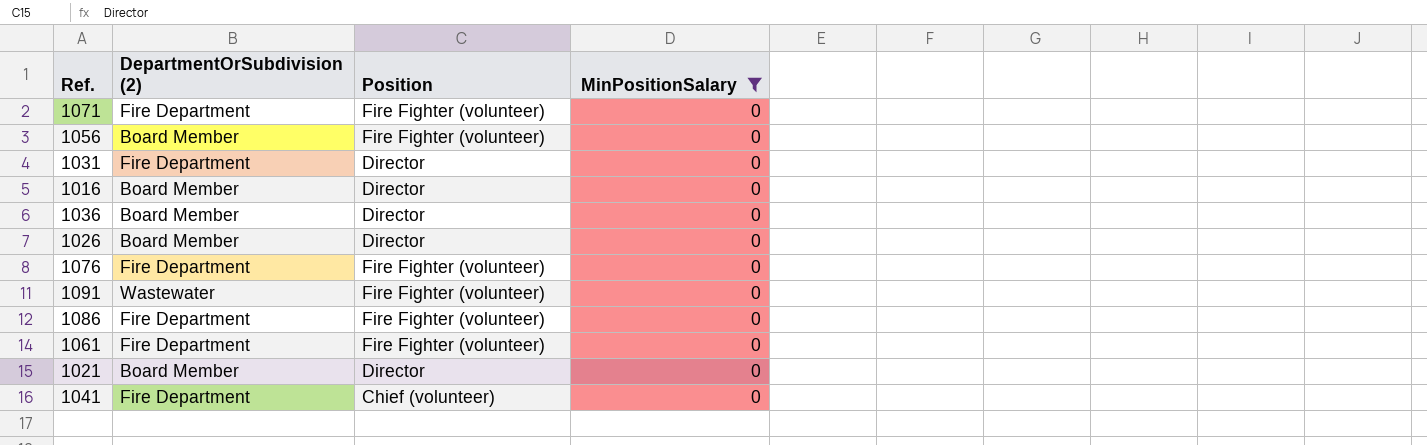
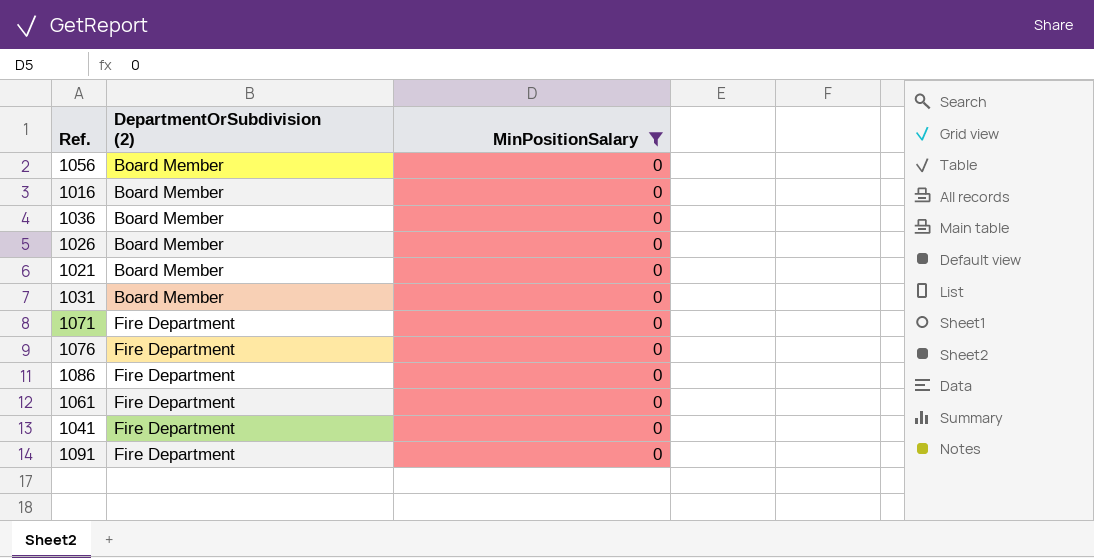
row order: none -> DepartmentOrSubdivision (2) ascending
column Position | position: 3 -> none
1031 | DepartmentOrSubdivision (2): Fire Department -> Board Member
1091 | DepartmentOrSubdivision (2): Wastewater -> Fire Department

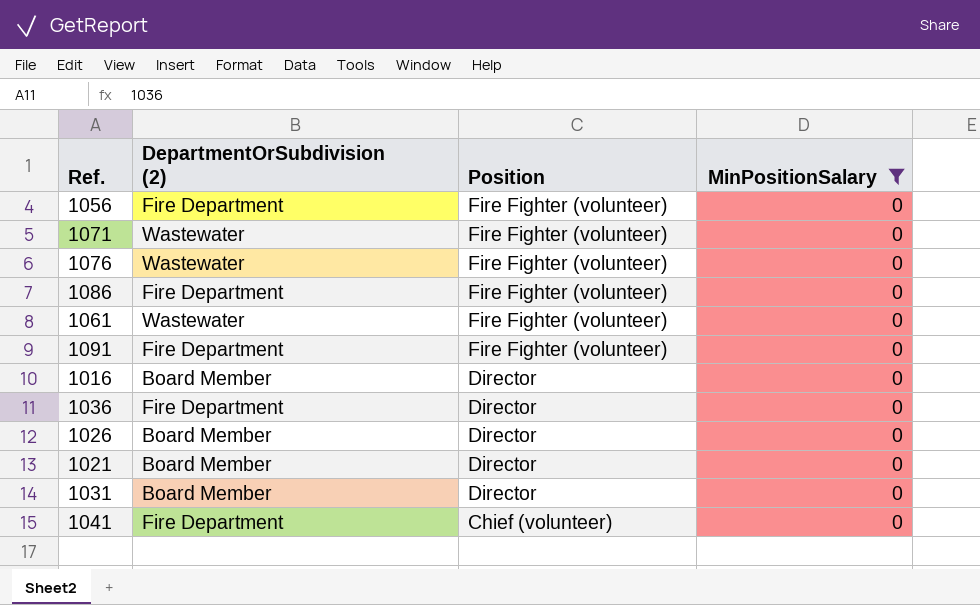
row order: DepartmentOrSubdivision (2) ascending -> Position descending
column Position | position: none -> 3
1056 | DepartmentOrSubdivision (2): Board Member -> Fire Department
1071 | DepartmentOrSubdivision (2): Fire Department -> Wastewater
1076 | DepartmentOrSubdivision (2): Fire Department -> Wastewater
1061 | DepartmentOrSubdivision (2): Fire Department -> Wastewater
1036 | DepartmentOrSubdivision (2): Board Member -> Fire Department

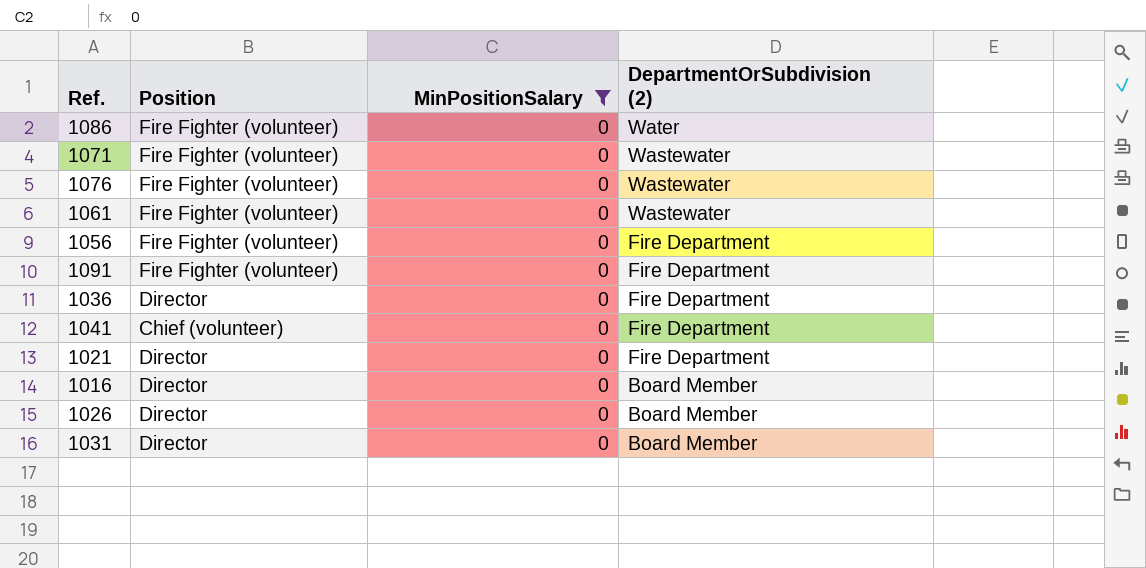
row order: Position descending -> DepartmentOrSubdivision (2) descending
column DepartmentOrSubdivision (2) | position: 2 -> 4
1086 | DepartmentOrSubdivision (2): Fire Department -> Water
1021 | DepartmentOrSubdivision (2): Board Member -> Fire Department

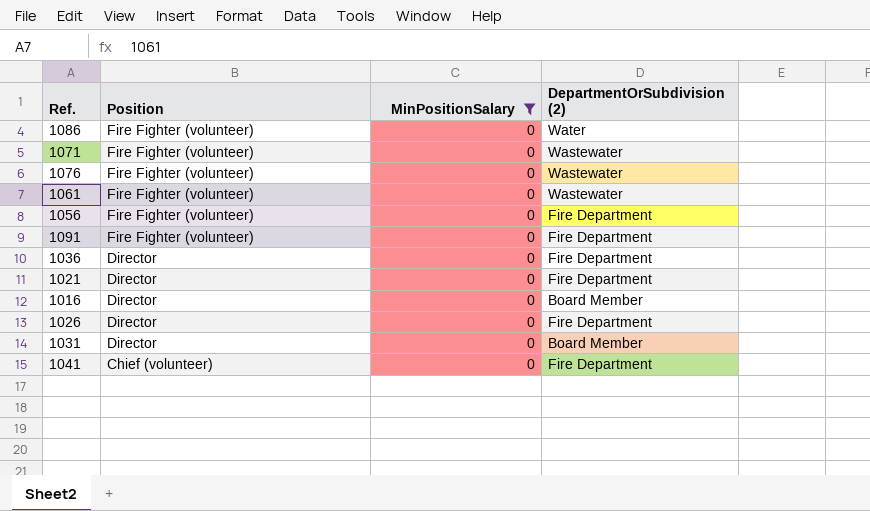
row order: DepartmentOrSubdivision (2) descending -> Position descending
1026 | DepartmentOrSubdivision (2): Board Member -> Fire Department

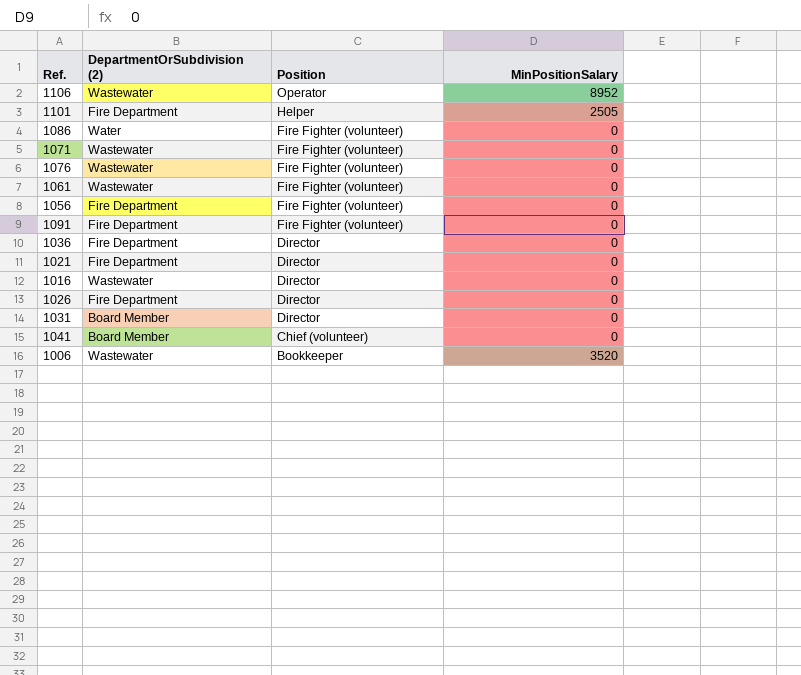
filter: MinPositionSalary = 0 -> none
column DepartmentOrSubdivision (2) | position: 4 -> 2
1016 | DepartmentOrSubdivision (2): Board Member -> Wastewater
1041 | DepartmentOrSubdivision (2): Fire Department -> Board Member

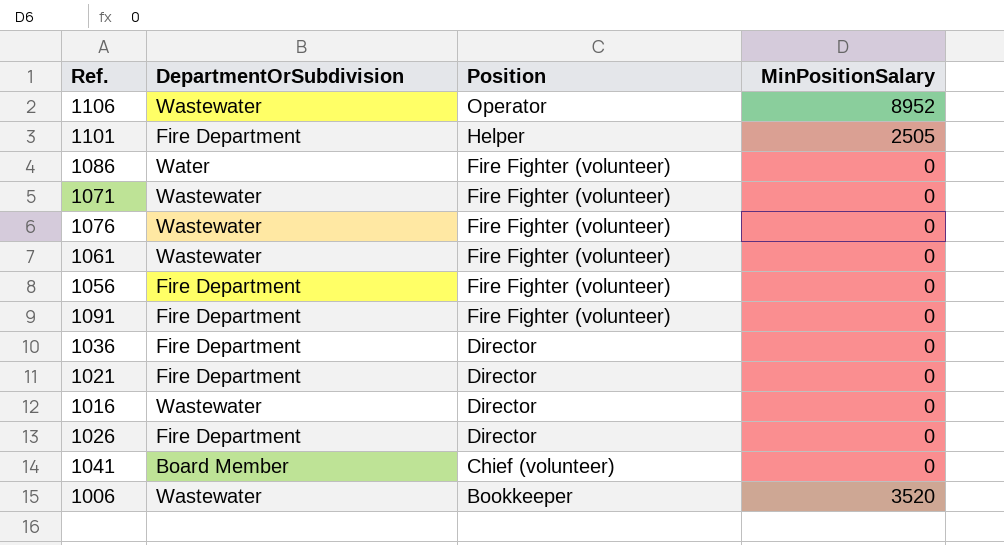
column name: DepartmentOrSubdivision (2) -> DepartmentOrSubdivision
row 1031: Board Member | Director | 0 -> none

